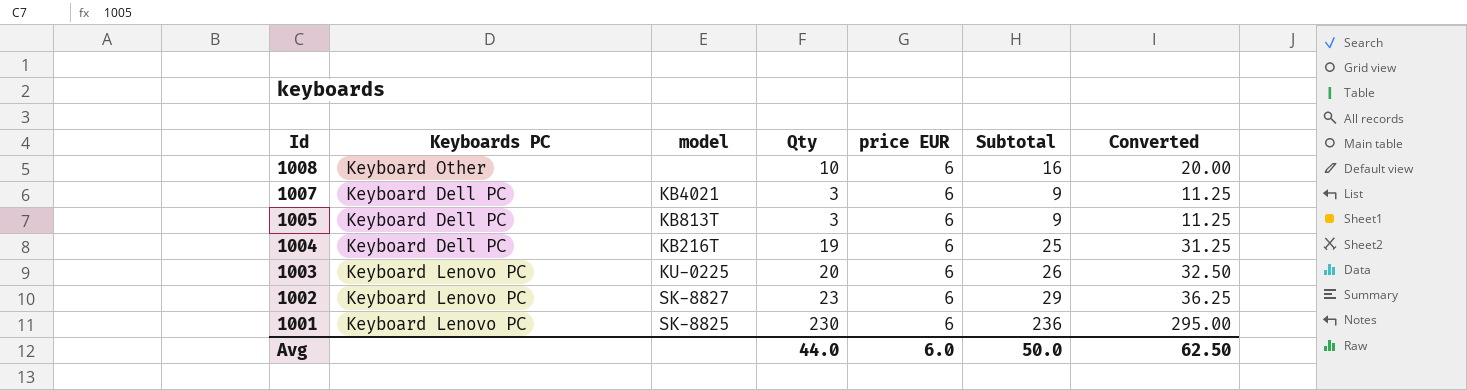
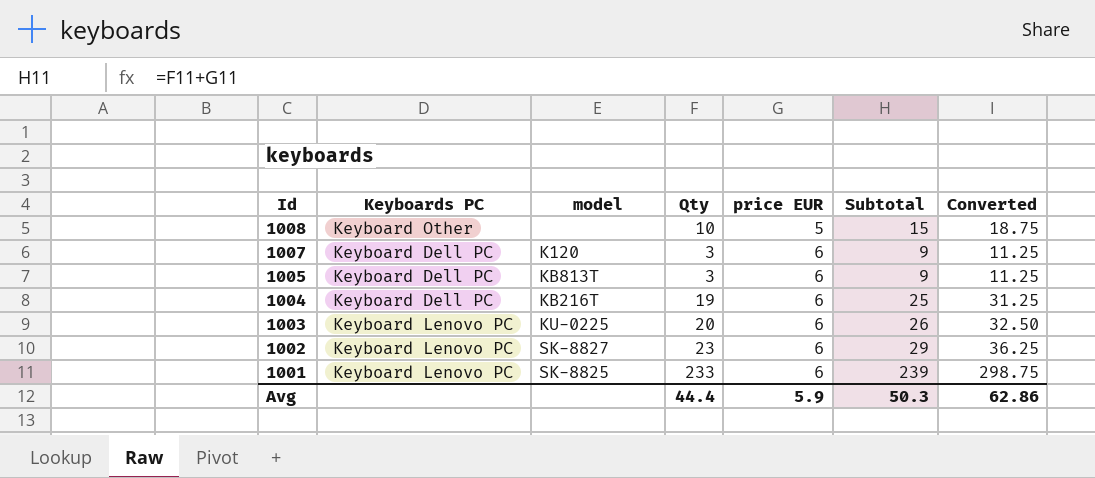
1008 | price EUR: 6 -> 5
1008 | Subtotal: 16 -> 15
1008 | Converted: 20.00 -> 18.75
1007 | model: KB4021 -> K120
1001 | Qty: 230 -> 233
1001 | Subtotal: 236 -> 239
1001 | Converted: 295.00 -> 298.75
Avg | Qty: 44.0 -> 44.4
Avg | price EUR: 6.0 -> 5.9
Avg | Subtotal: 50.0 -> 50.3
Avg | Converted: 62.50 -> 62.86

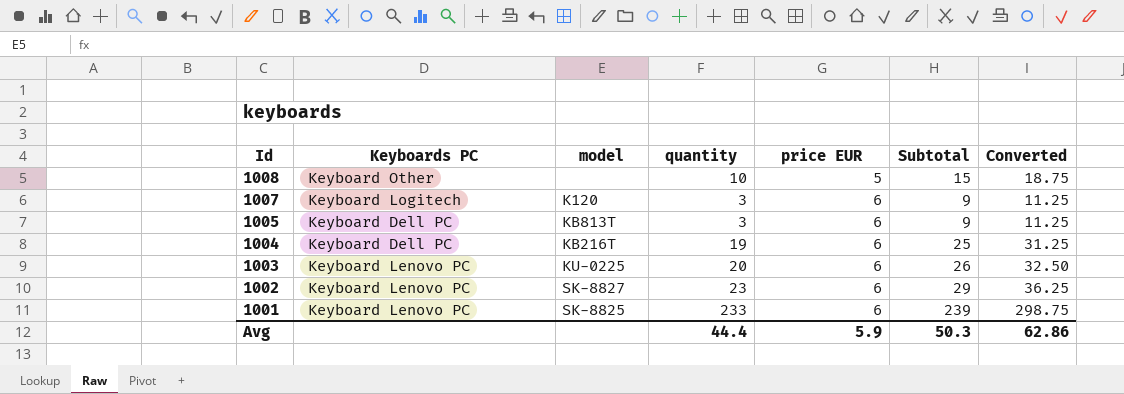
column name: Qty -> quantity
1007 | Keyboards PC: Keyboard Dell PC -> Keyboard Logitech

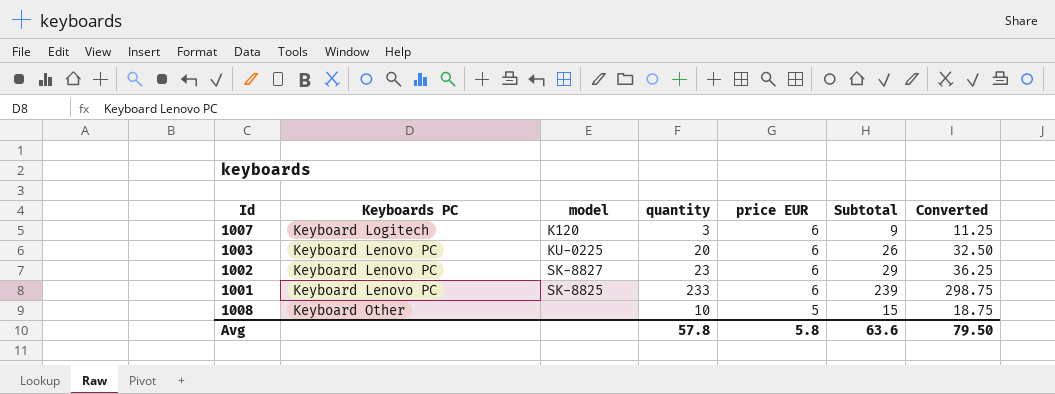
row order: Id descending -> price EUR descending
row 1005: Keyboard Dell PC | KB813T | 3 | 6 | 9 | 11.25 -> none
row 1004: Keyboard Dell PC | KB216T | 19 | 6 | 25 | 31.25 -> none
Avg | quantity: 44.4 -> 57.8
Avg | price EUR: 5.9 -> 5.8
Avg | Subtotal: 50.3 -> 63.6
Avg | Converted: 62.86 -> 79.50

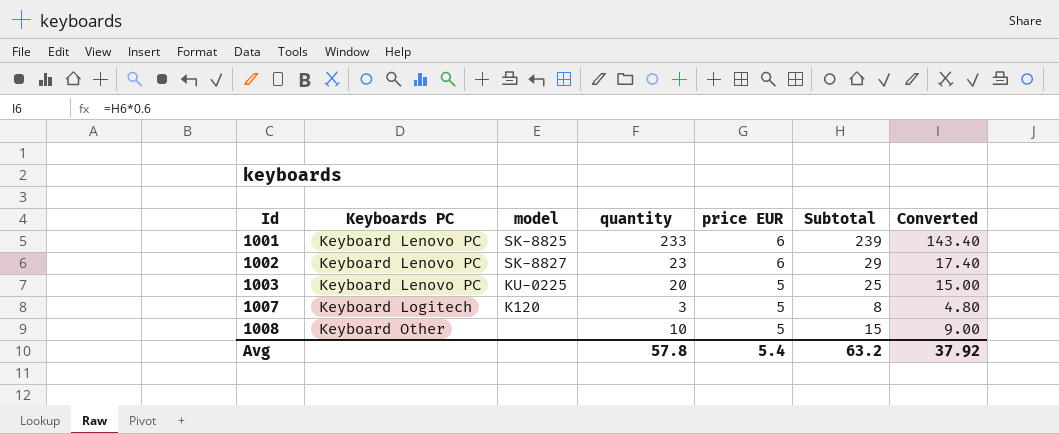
row order: price EUR descending -> Id ascending
column Converted | formula: [Subtotal] * 1.25 -> [Subtotal] * 0.6
1003 | price EUR: 6 -> 5
1003 | Subtotal: 26 -> 25
1007 | price EUR: 6 -> 5
1007 | Subtotal: 9 -> 8
Avg | price EUR: 5.8 -> 5.4
Avg | Subtotal: 63.6 -> 63.2
Avg | Converted: 79.50 -> 37.92

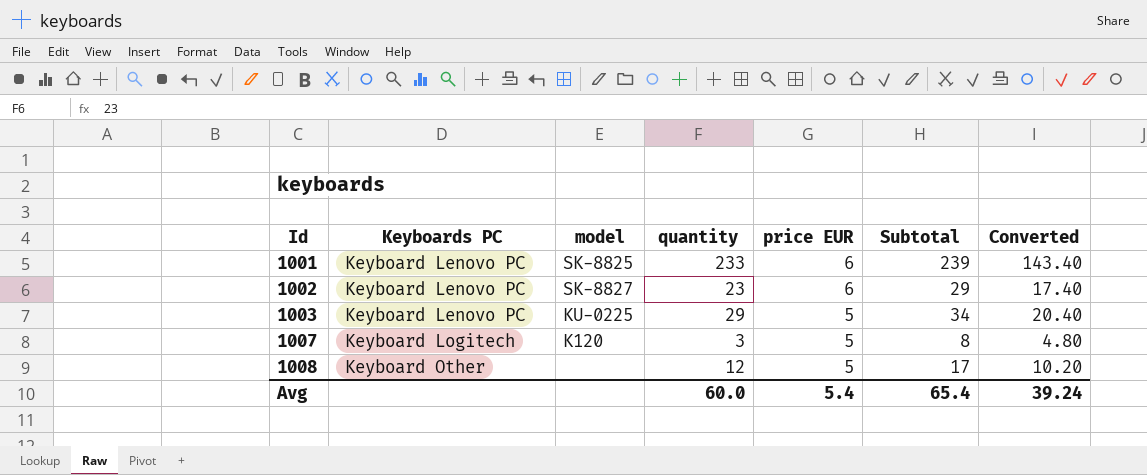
1003 | quantity: 20 -> 29
1003 | Subtotal: 25 -> 34
1003 | Converted: 15.00 -> 20.40
1008 | quantity: 10 -> 12
1008 | Subtotal: 15 -> 17
1008 | Converted: 9.00 -> 10.20
Avg | quantity: 57.8 -> 60.0
Avg | Subtotal: 63.2 -> 65.4
Avg | Converted: 37.92 -> 39.24

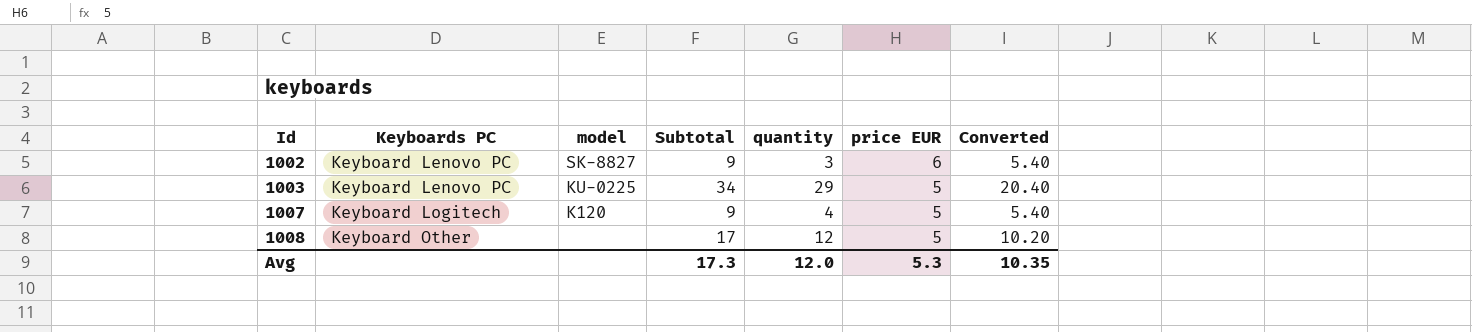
column Subtotal | position: 6 -> 4
row 1001: Keyboard Lenovo PC | SK-8825 | 233 | 6 | 239 | 143.40 -> none
1002 | Subtotal: 29 -> 9
1002 | quantity: 23 -> 3
1002 | Converted: 17.40 -> 5.40
1007 | Subtotal: 8 -> 9
1007 | quantity: 3 -> 4
1007 | Converted: 4.80 -> 5.40
Avg | Subtotal: 65.4 -> 17.3
Avg | quantity: 60.0 -> 12.0
Avg | price EUR: 5.4 -> 5.3
Avg | Converted: 39.24 -> 10.35

